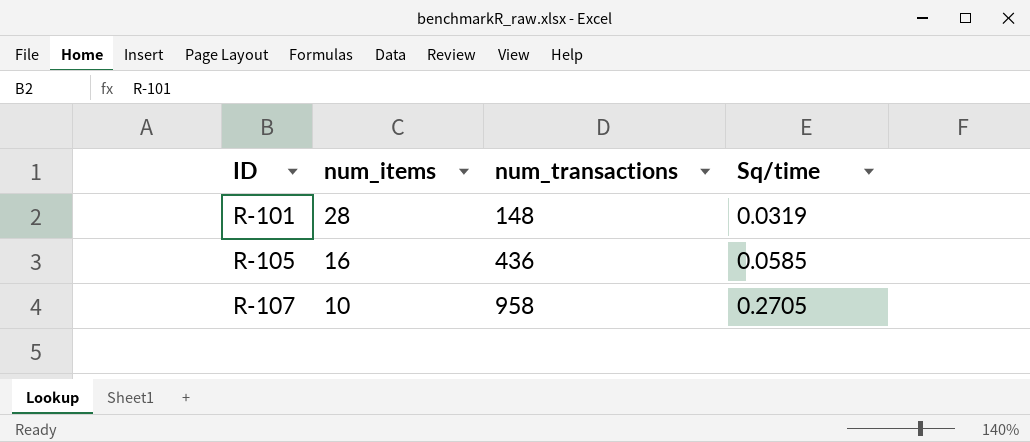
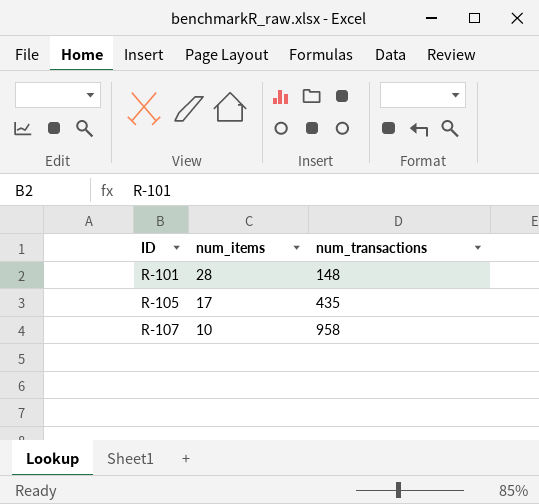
column Sq/time | position: 4 -> none
R-105 | num_items: 16 -> 17
R-105 | num_transactions: 436 -> 435

